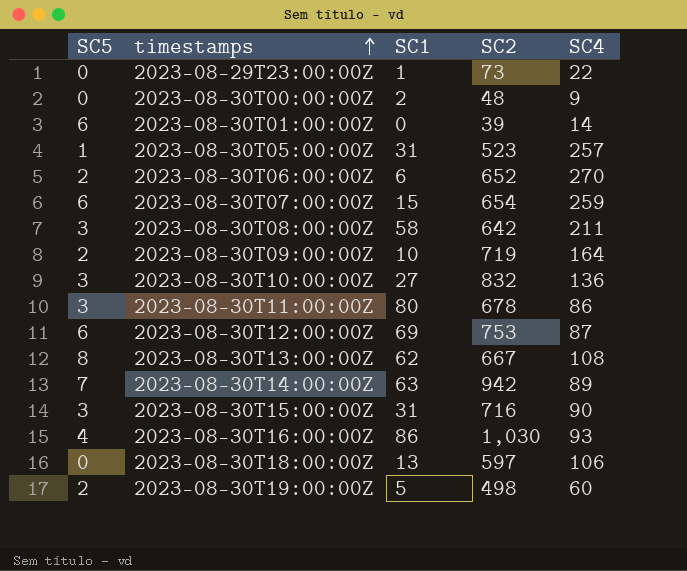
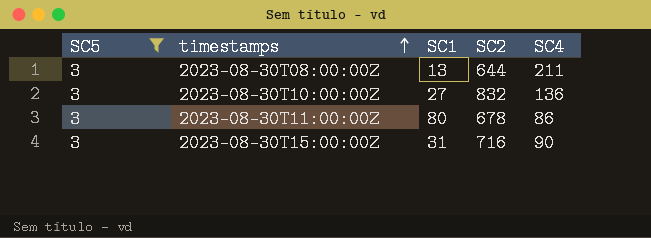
filter: none -> SC5 = 3
2023-08-30T08:00:00Z | SC1: 58 -> 13
2023-08-30T08:00:00Z | SC2: 642 -> 644

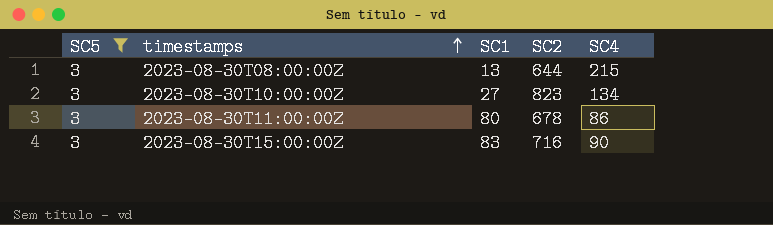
2023-08-30T08:00:00Z | SC4: 211 -> 215
2023-08-30T10:00:00Z | SC2: 832 -> 823
2023-08-30T10:00:00Z | SC4: 136 -> 134
2023-08-30T15:00:00Z | SC1: 31 -> 83

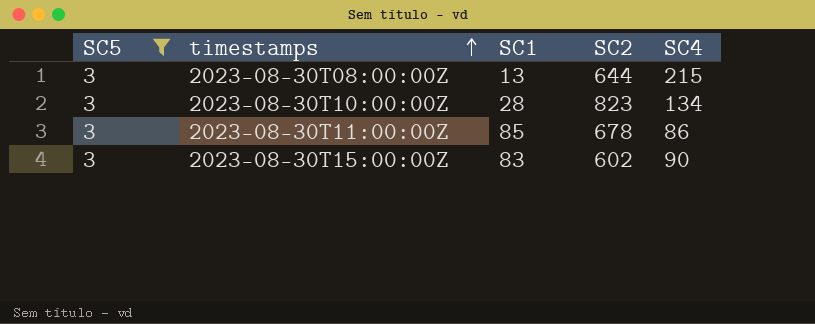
2023-08-30T10:00:00Z | SC1: 27 -> 28
2023-08-30T11:00:00Z | SC1: 80 -> 85
2023-08-30T15:00:00Z | SC2: 716 -> 602

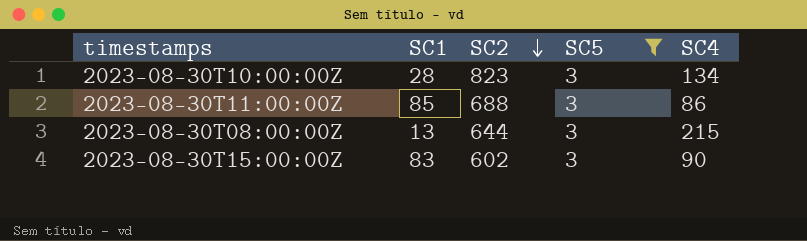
row order: timestamps ascending -> SC2 descending
column SC5 | position: 1 -> 4
2023-08-30T11:00:00Z | SC2: 678 -> 688

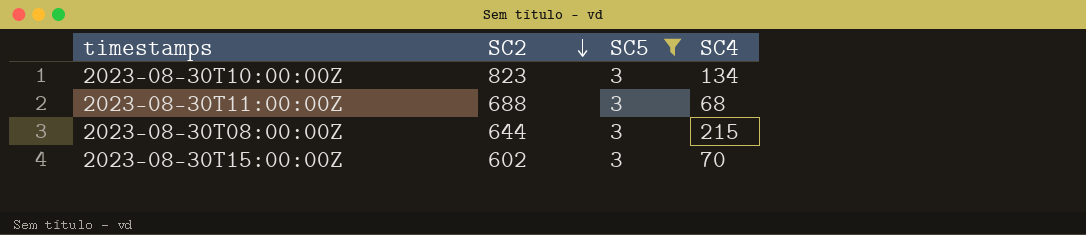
column SC1 | position: 2 -> none
2023-08-30T11:00:00Z | SC4: 86 -> 68
2023-08-30T15:00:00Z | SC4: 90 -> 70

